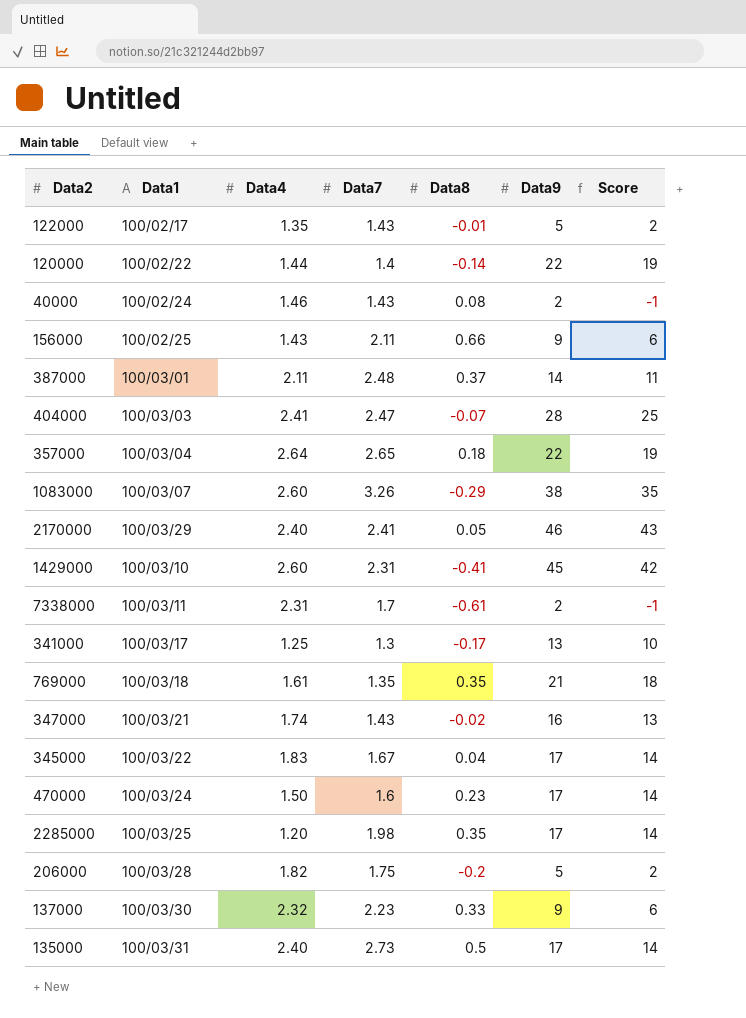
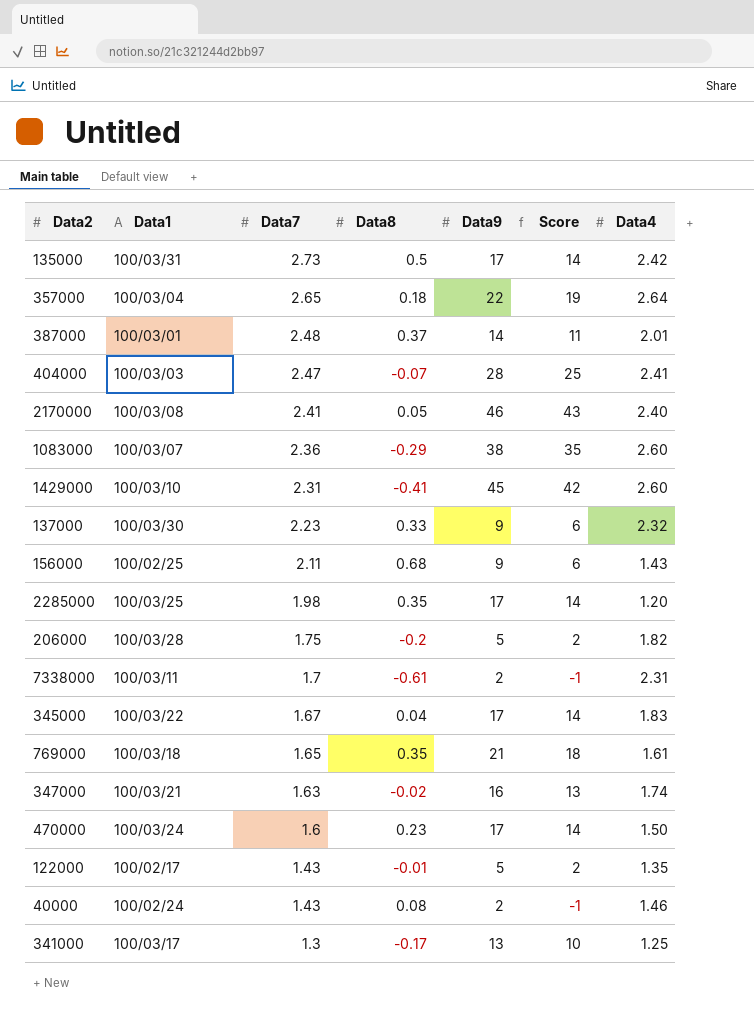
row order: none -> Data7 descending
column Data4 | position: 3 -> 7
row 120000: 100/02/22 | 1.44 | 1.4 | -0.14 | 22 | 19 -> none
135000 | Data4: 2.40 -> 2.42
387000 | Data4: 2.11 -> 2.01
2170000 | Data1: 100/03/29 -> 100/03/08
1083000 | Data7: 3.26 -> 2.36
156000 | Data8: 0.66 -> 0.68
769000 | Data7: 1.35 -> 1.65
347000 | Data7: 1.43 -> 1.63

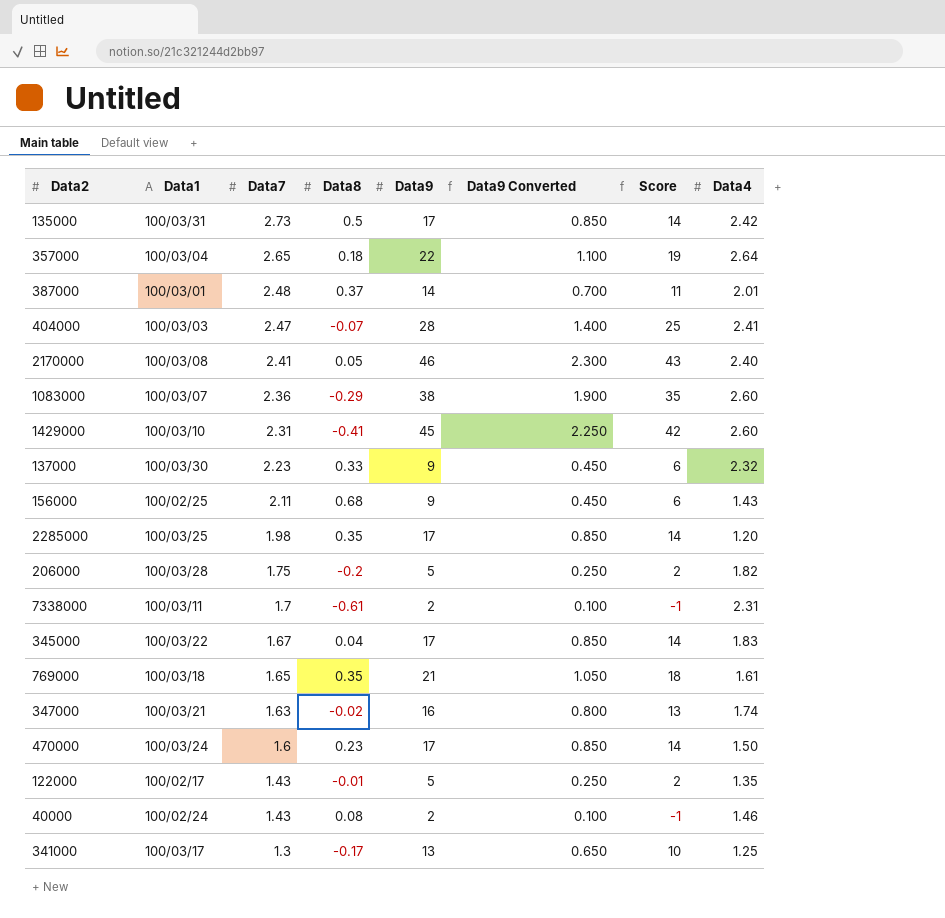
column Data9 Converted | formula: none -> [Data9] * 0.05

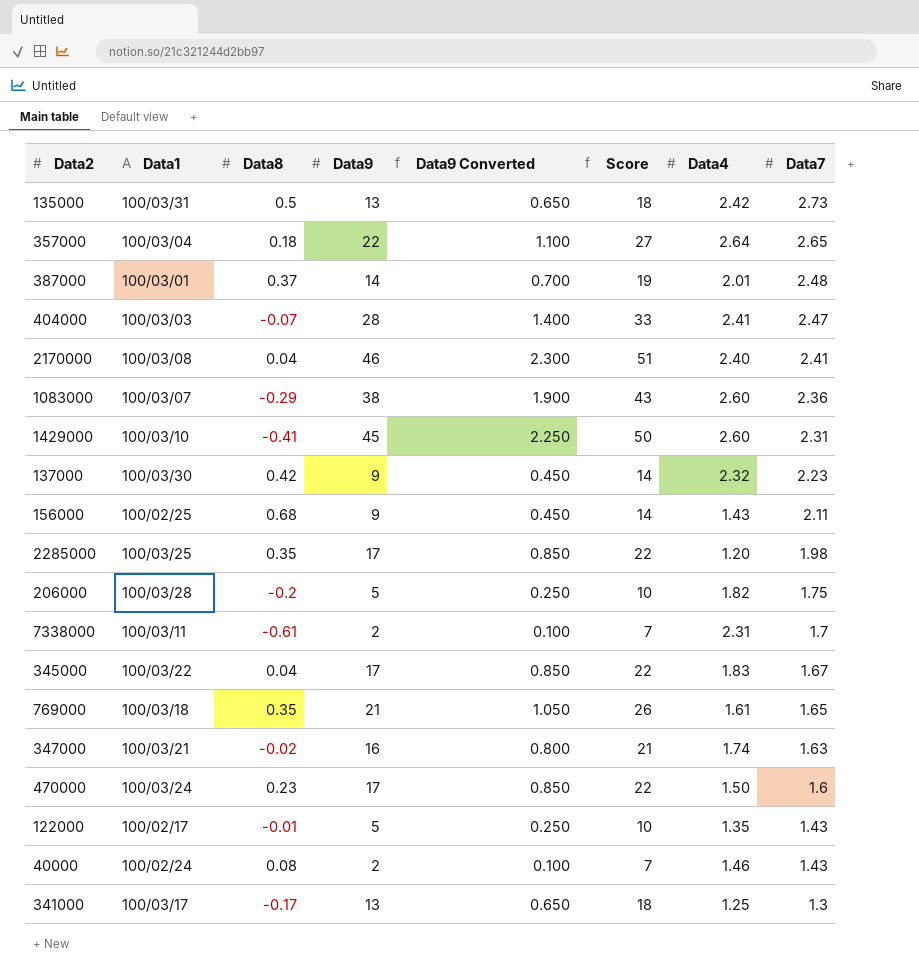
column Score | formula: [Data9] - 3 -> [Data9] + 5
column Data7 | position: 3 -> 8
135000 | Data9: 17 -> 13
135000 | Data9 Converted: 0.850 -> 0.650
2170000 | Data8: 0.05 -> 0.04
137000 | Data8: 0.33 -> 0.42

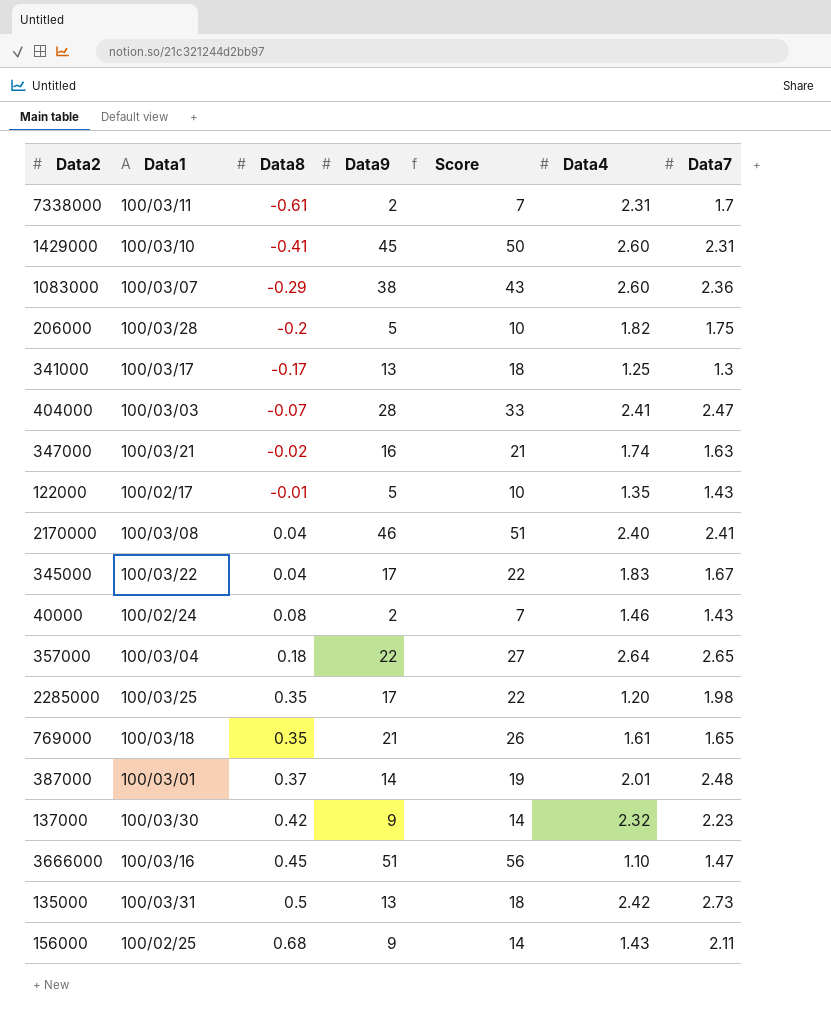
row order: Data7 descending -> Data8 ascending
column Data9 Converted | formula: [Data9] * 0.05 -> none
row 470000: 100/03/24 | 0.23 | 17 | 0.850 | 22 | 1.50 | 1.6 -> none
row 3666000: none -> 100/03/16 | 0.45 | 51 | 56 | 1.10 | 1.47

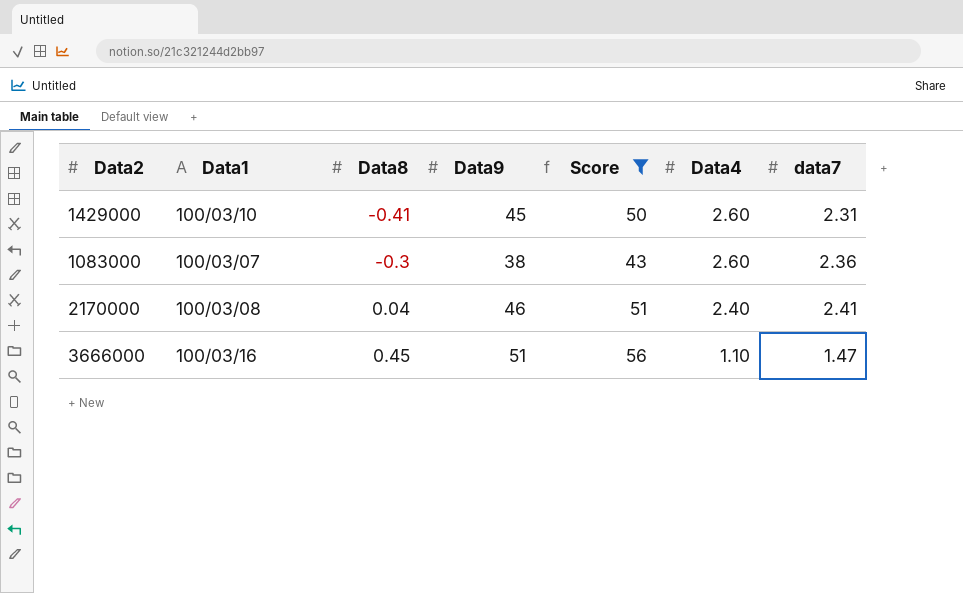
filter: none -> Score >= 43
column name: Data7 -> data7
1083000 | Data8: -0.29 -> -0.3

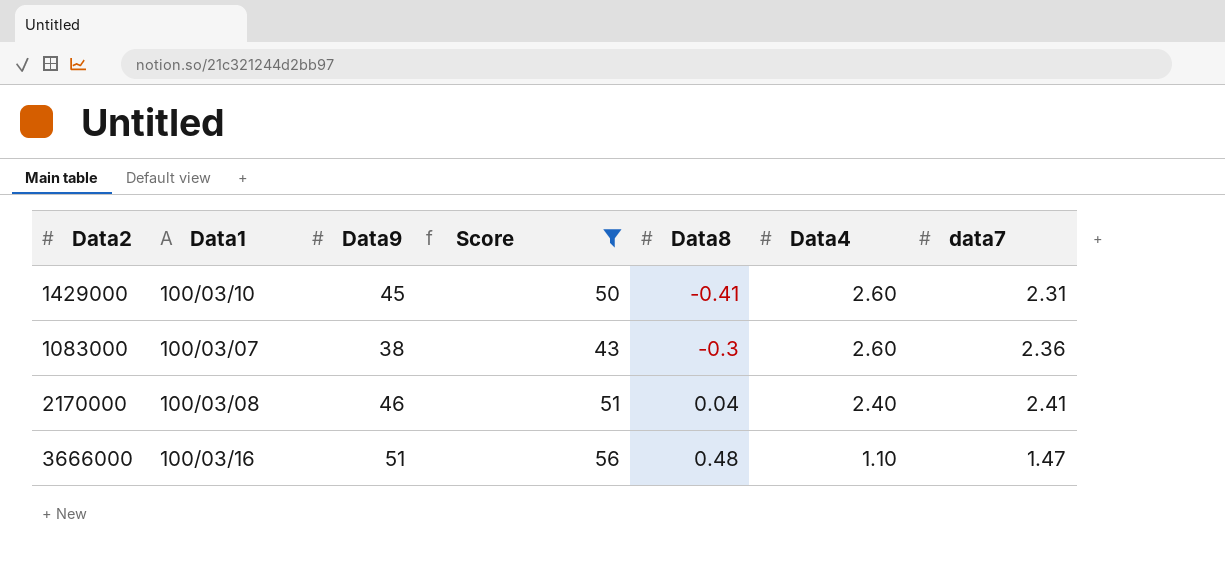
column Data8 | position: 3 -> 5
3666000 | Data8: 0.45 -> 0.48

